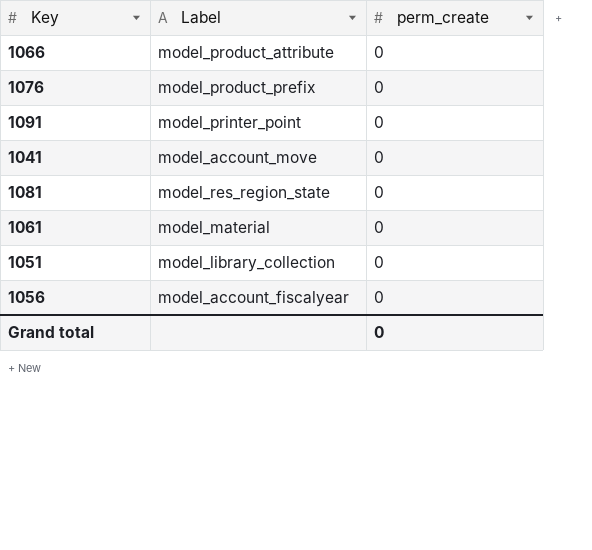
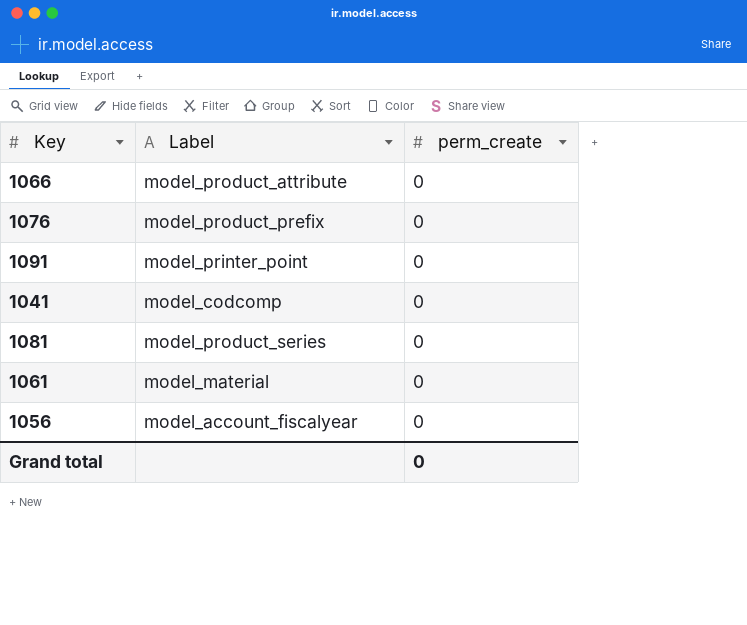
row 1051: model_library_collection | 0 -> none
1041 | Label: model_account_move -> model_codcomp
1081 | Label: model_res_region_state -> model_product_series

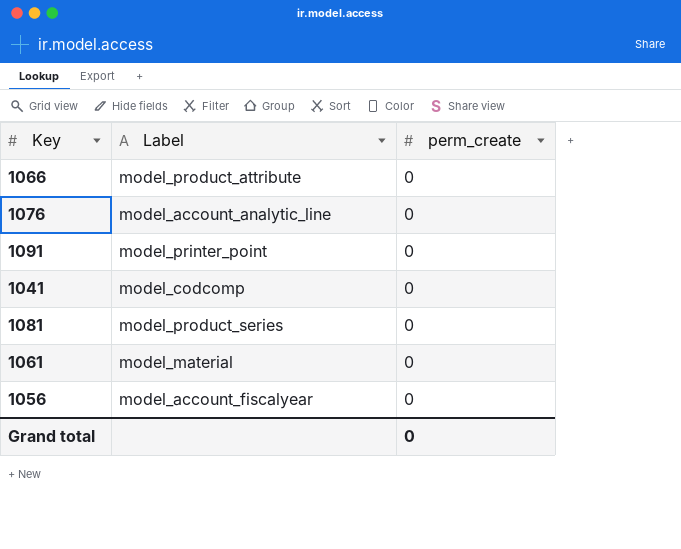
1076 | Label: model_product_prefix -> model_account_analytic_line

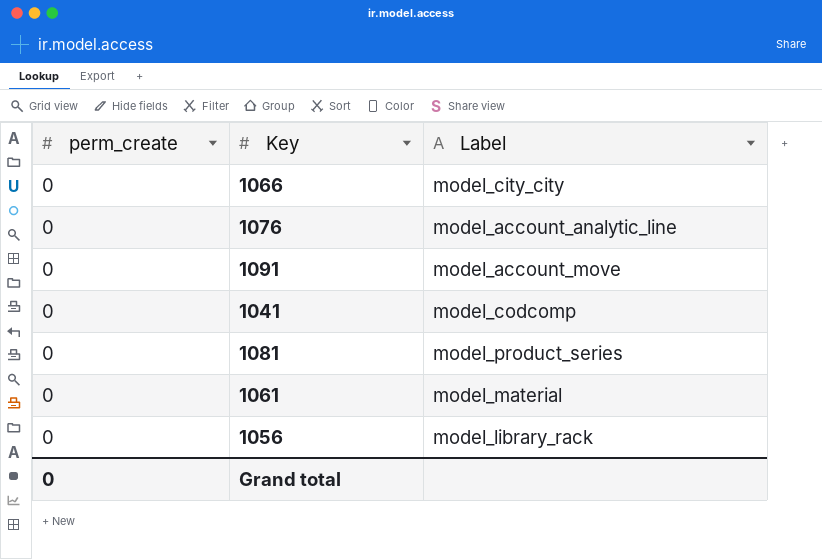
column perm_create | position: 3 -> 1
1066 | Label: model_product_attribute -> model_city_city
1091 | Label: model_printer_point -> model_account_move
1056 | Label: model_account_fiscalyear -> model_library_rack

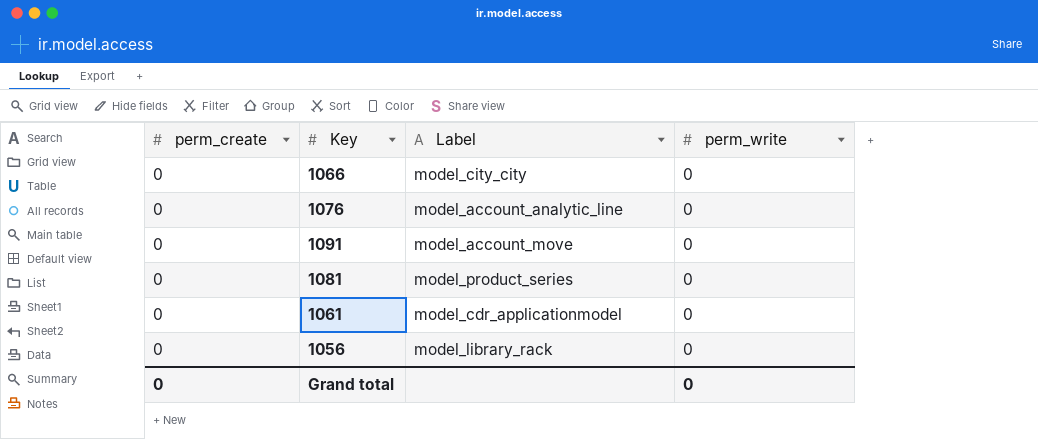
column perm_write | position: none -> 4
row 1041: 0 | model_codcomp -> none
1061 | Label: model_material -> model_cdr_applicationmodel

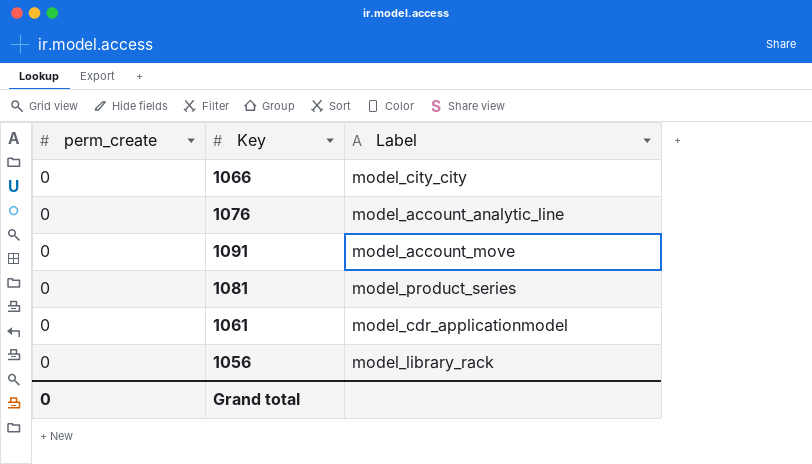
column perm_write | position: 4 -> none

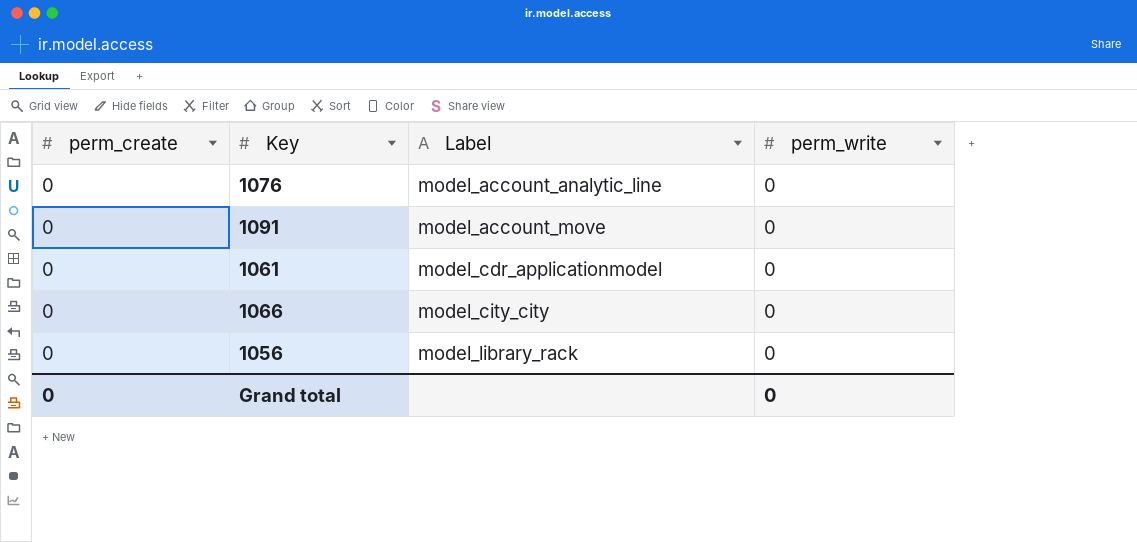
row order: none -> Label ascending
column perm_write | position: none -> 4
row 1081: 0 | model_product_series -> none

